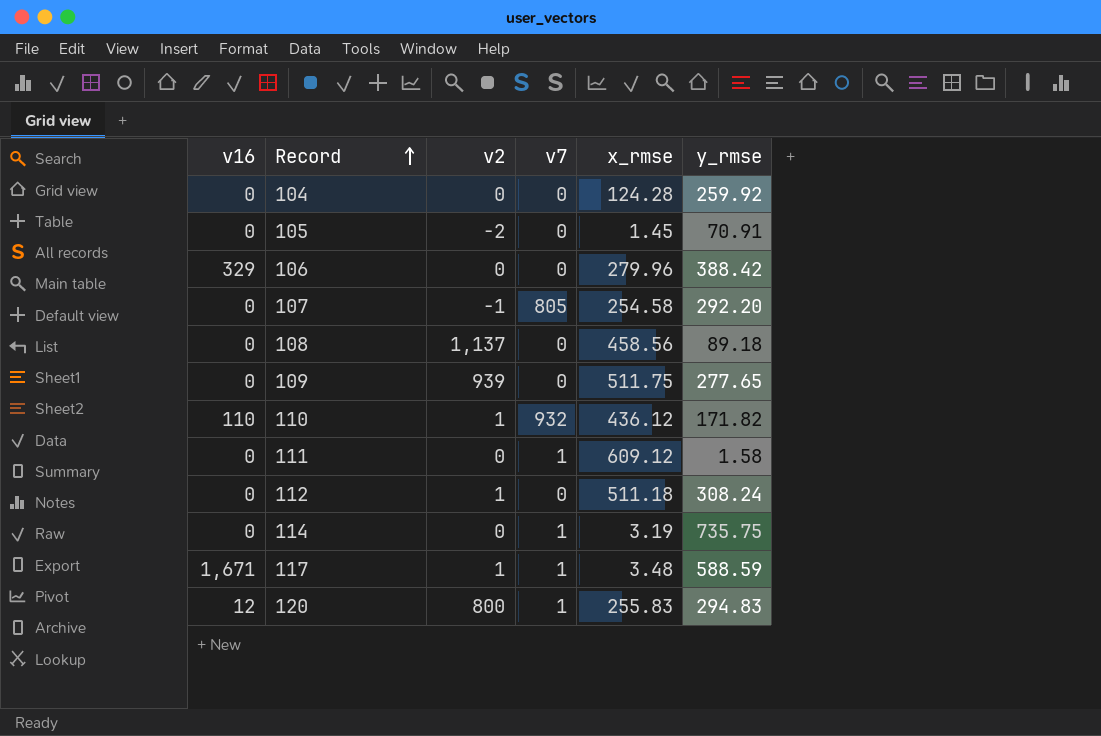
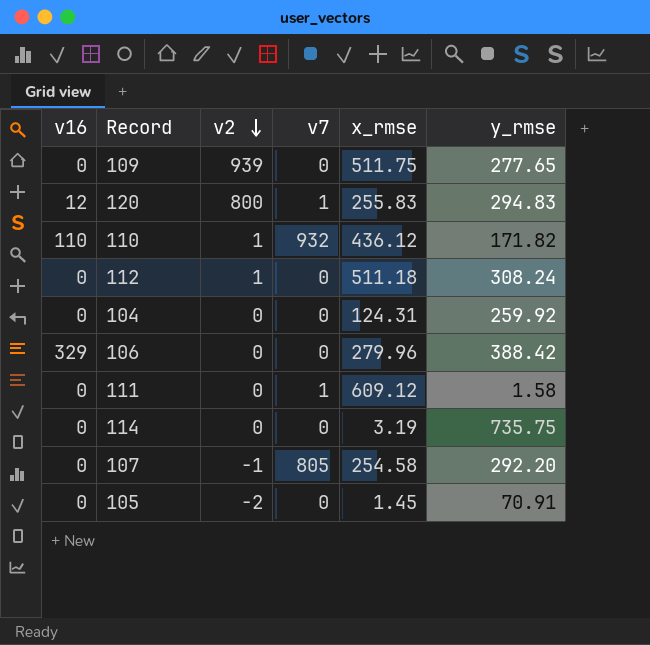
row order: Record ascending -> v2 descending
row 108: 0 | 1,137 | 0 | 458.56 | 89.18 -> none
row 117: 1,671 | 1 | 1 | 3.48 | 588.59 -> none
104 | x_rmse: 124.28 -> 124.31
114 | v7: 1 -> 0

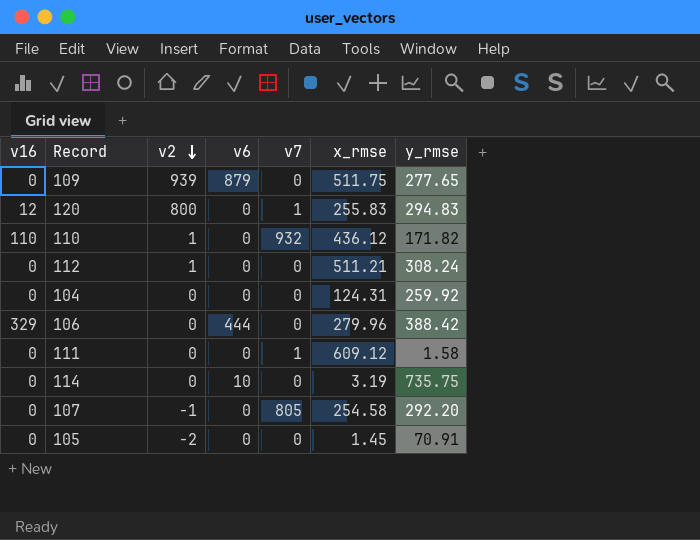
column v6 | position: none -> 4
112 | x_rmse: 511.18 -> 511.21

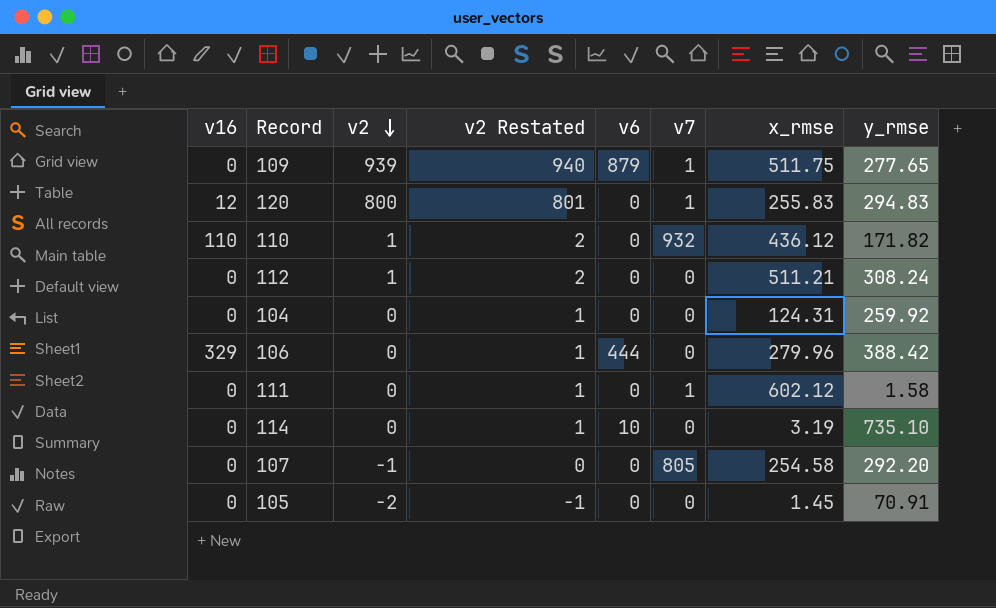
column v2 Restated | formula: none -> [v2] + 1
109 | v7: 0 -> 1
111 | x_rmse: 609.12 -> 602.12
114 | y_rmse: 735.75 -> 735.10

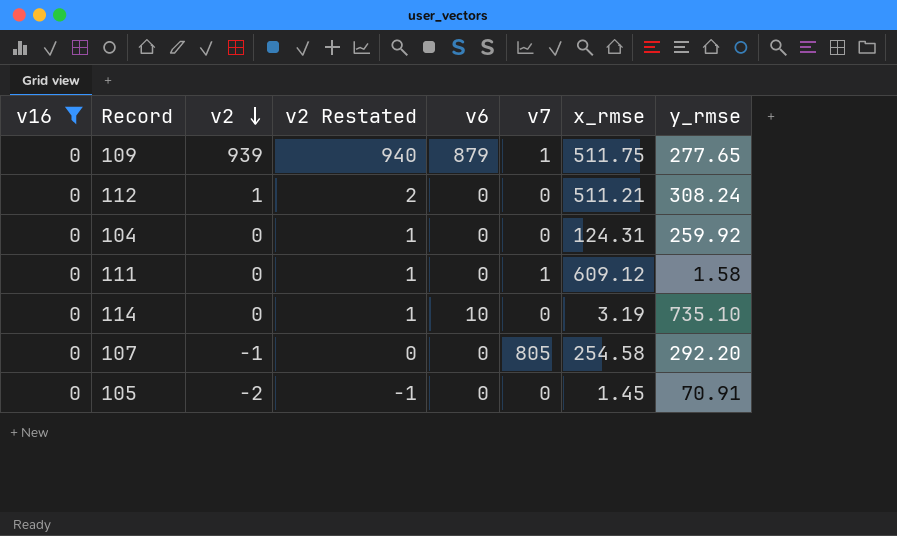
filter: none -> v16 = 0
111 | x_rmse: 602.12 -> 609.12

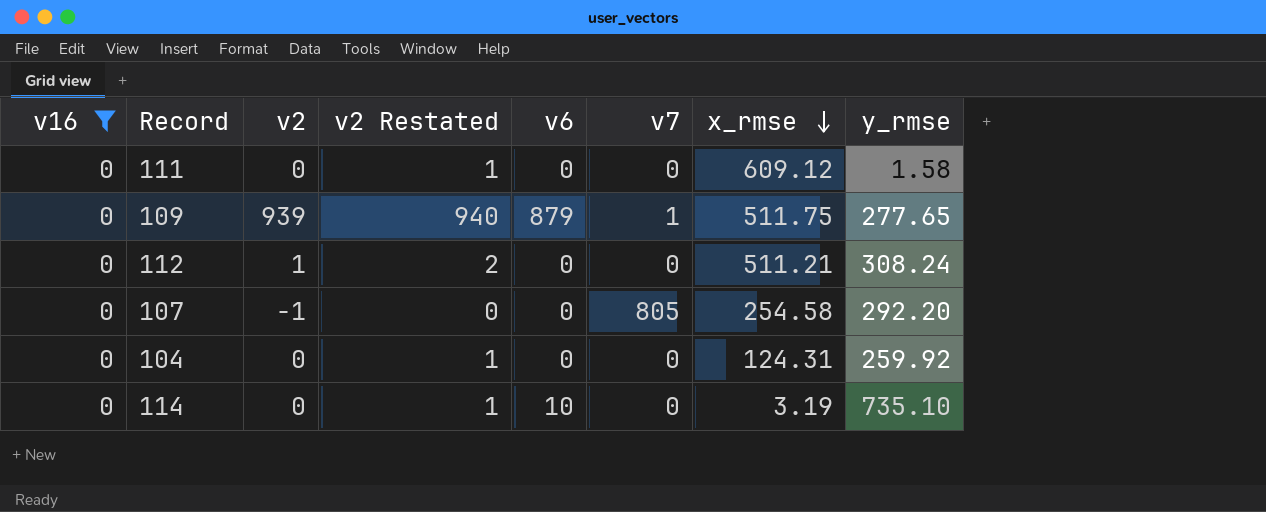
row order: v2 descending -> x_rmse descending
row 105: 0 | -2 | -1 | 0 | 0 | 1.45 | 70.91 -> none
111 | v7: 1 -> 0

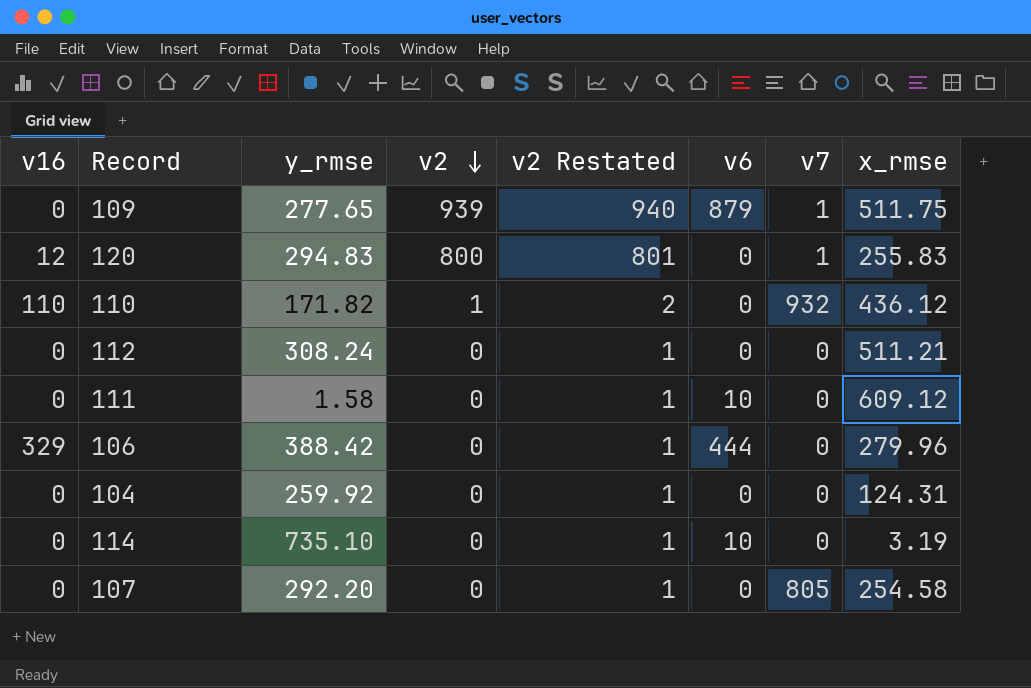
filter: v16 = 0 -> none
row order: x_rmse descending -> v2 descending
column y_rmse | position: 8 -> 3
112 | v2: 1 -> 0
112 | v2 Restated: 2 -> 1
111 | v6: 0 -> 10
107 | v2: -1 -> 0
107 | v2 Restated: 0 -> 1

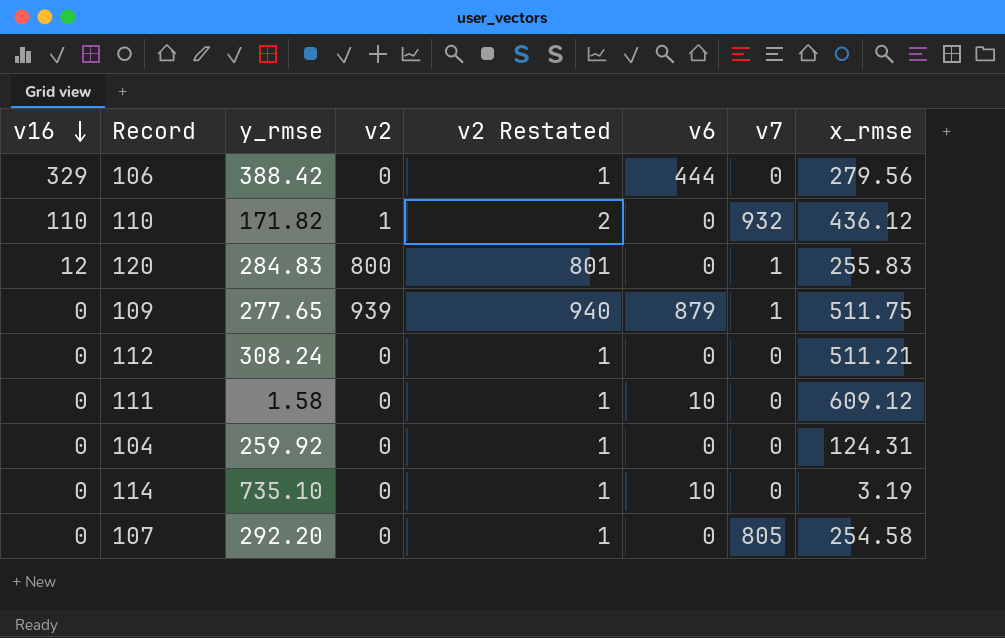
row order: v2 descending -> v16 descending
106 | x_rmse: 279.96 -> 279.56
120 | y_rmse: 294.83 -> 284.83

